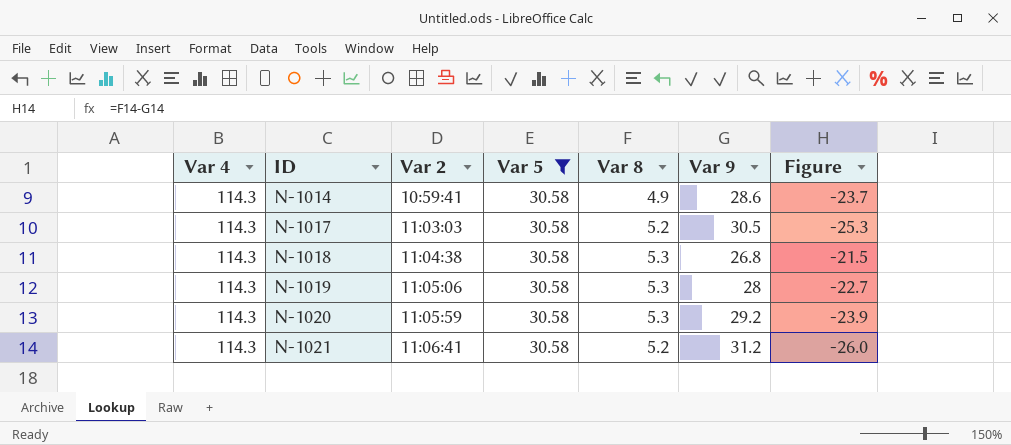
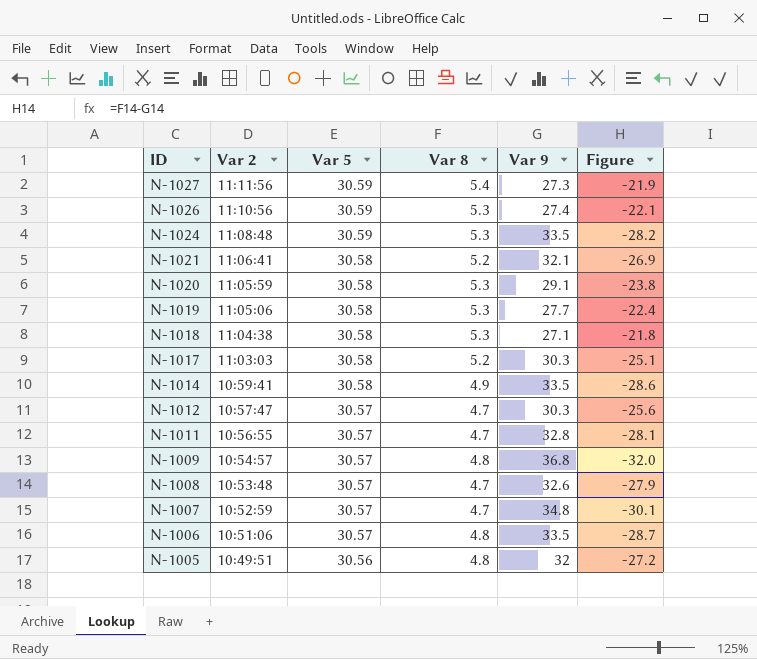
filter: Var 5 = 30.58 -> none
row order: ID ascending -> ID descending
column Var 4 | position: 1 -> none
N-1021 | Var 9: 31.2 -> 32.1
N-1021 | Figure: -26.0 -> -26.9
N-1020 | Var 9: 29.2 -> 29.1
N-1020 | Figure: -23.9 -> -23.8
N-1019 | Var 9: 28 -> 27.7
N-1019 | Figure: -22.7 -> -22.4
N-1018 | Var 9: 26.8 -> 27.1
N-1018 | Figure: -21.5 -> -21.8
N-1017 | Var 9: 30.5 -> 30.3
N-1017 | Figure: -25.3 -> -25.1
N-1014 | Var 9: 28.6 -> 33.5
N-1014 | Figure: -23.7 -> -28.6

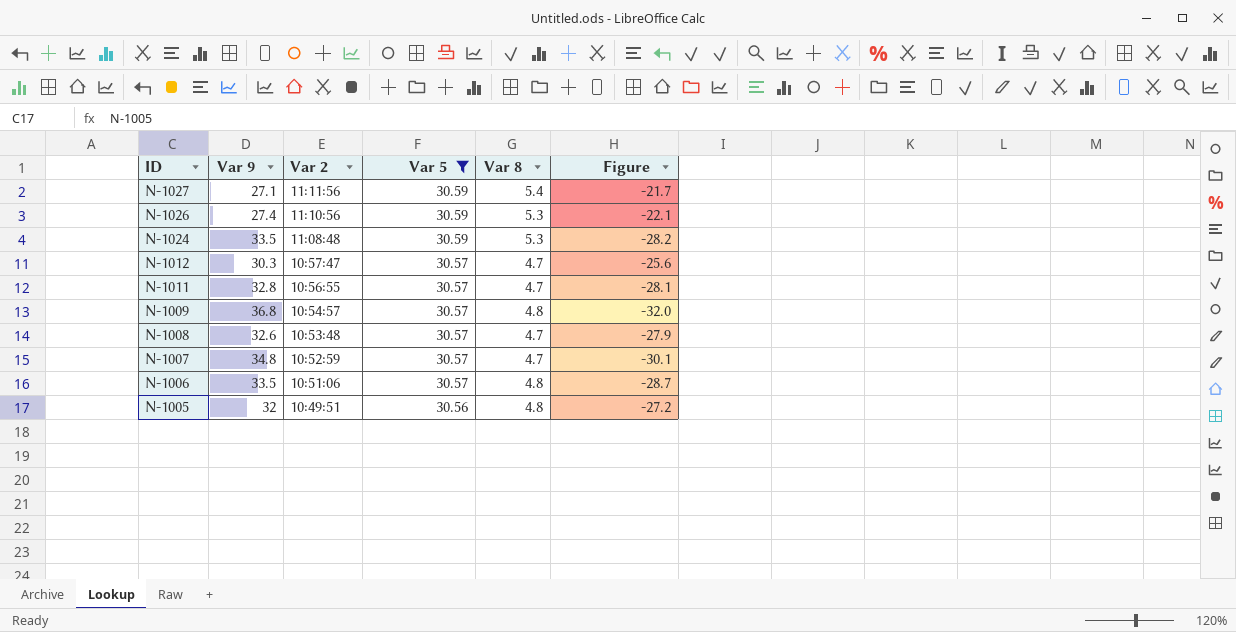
filter: none -> Var 5 != 30.58
column Var 9 | position: 5 -> 2
N-1027 | Var 9: 27.3 -> 27.1
N-1027 | Figure: -21.9 -> -21.7

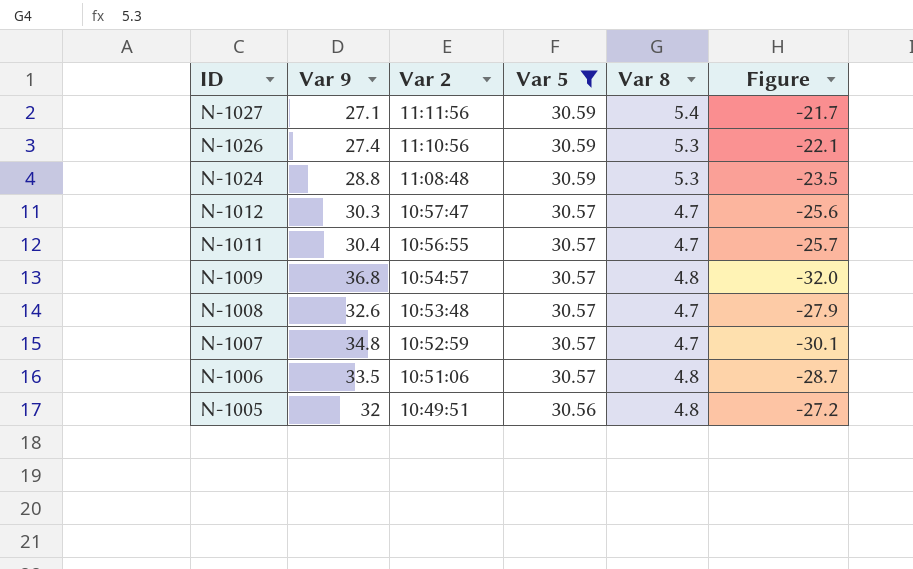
N-1024 | Var 9: 33.5 -> 28.8
N-1024 | Figure: -28.2 -> -23.5
N-1011 | Var 9: 32.8 -> 30.4
N-1011 | Figure: -28.1 -> -25.7

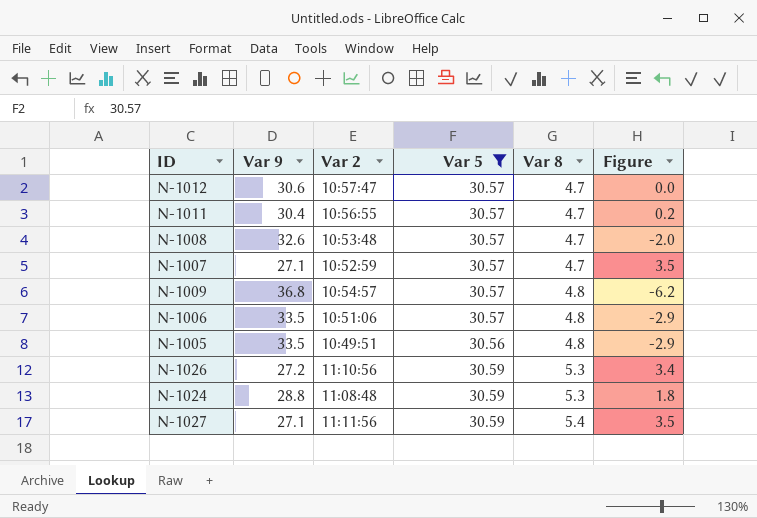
row order: ID descending -> Var 8 ascending
column Figure | formula: [Var 8] - [Var 9] -> [Var 5] - [Var 9]
N-1012 | Var 9: 30.3 -> 30.6
N-1007 | Var 9: 34.8 -> 27.1
N-1005 | Var 9: 32 -> 33.5
N-1026 | Var 9: 27.4 -> 27.2

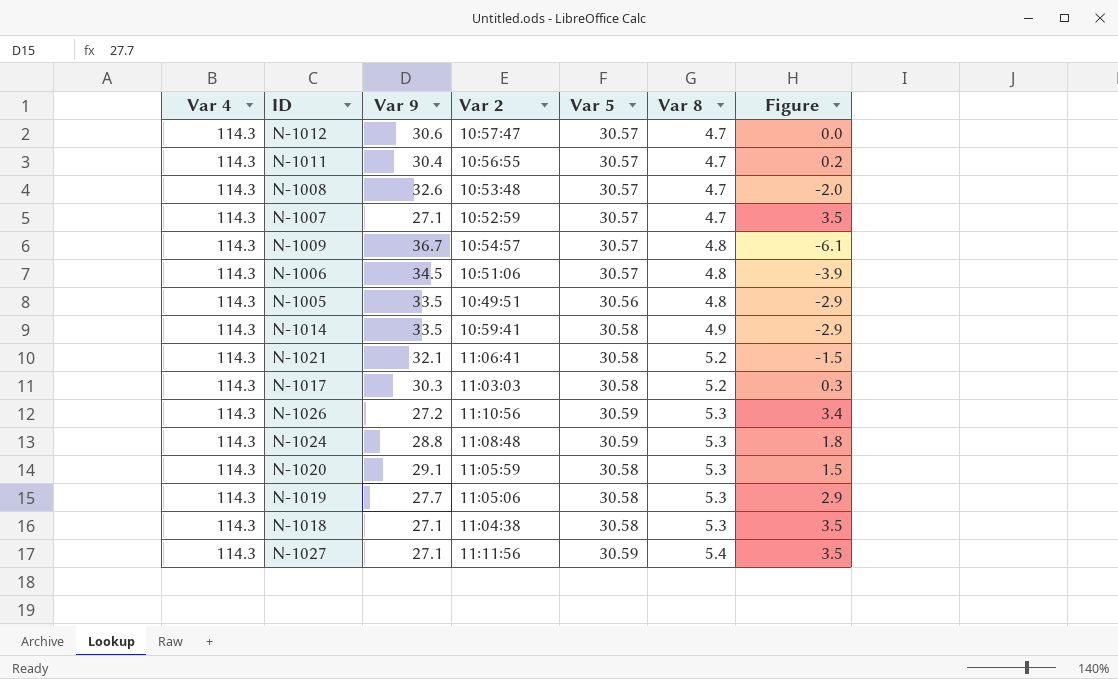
filter: Var 5 != 30.58 -> none
column Var 4 | position: none -> 1
N-1009 | Var 9: 36.8 -> 36.7
N-1009 | Figure: -6.2 -> -6.1
N-1006 | Var 9: 33.5 -> 34.5
N-1006 | Figure: -2.9 -> -3.9

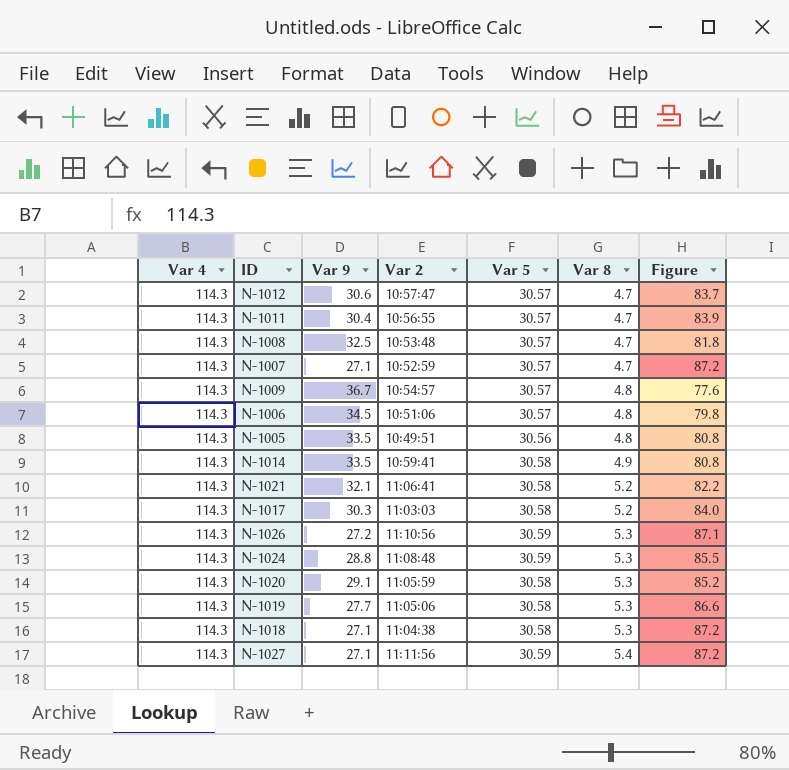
column Figure | formula: [Var 5] - [Var 9] -> [Var 4] - [Var 9]
N-1008 | Var 9: 32.6 -> 32.5

